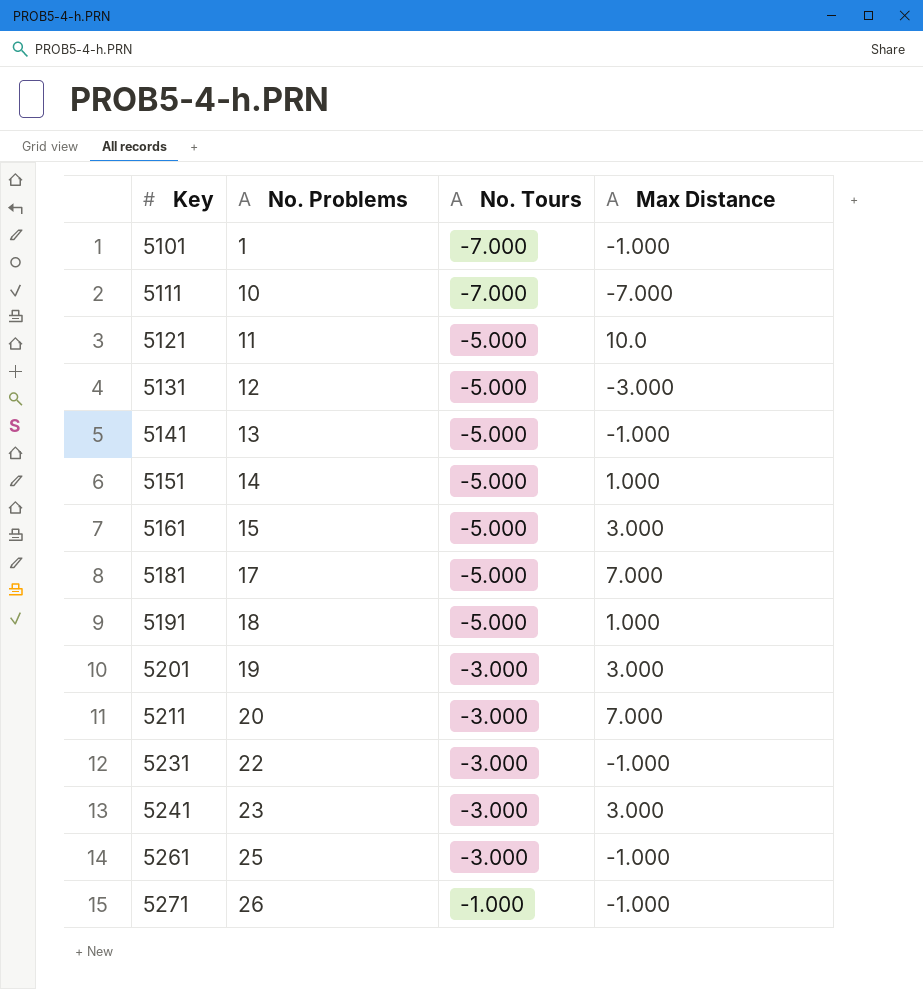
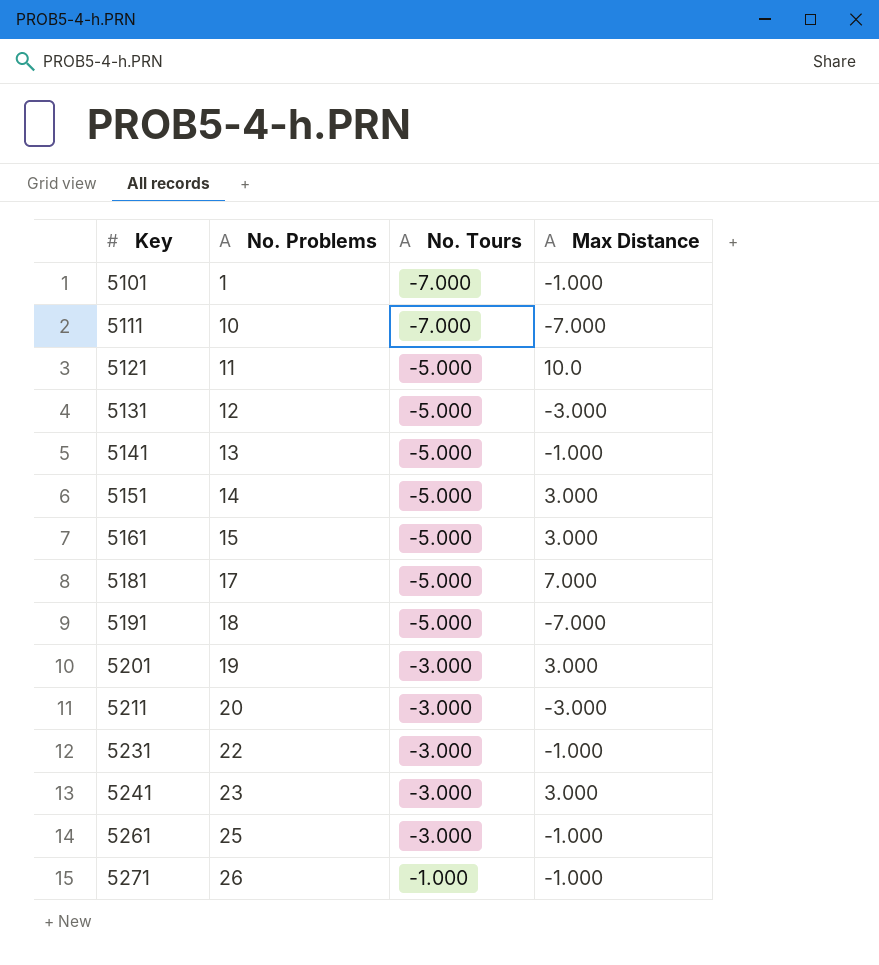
5151 | Max Distance: 1.000 -> 3.000
5191 | Max Distance: 1.000 -> -7.000
5211 | Max Distance: 7.000 -> -3.000

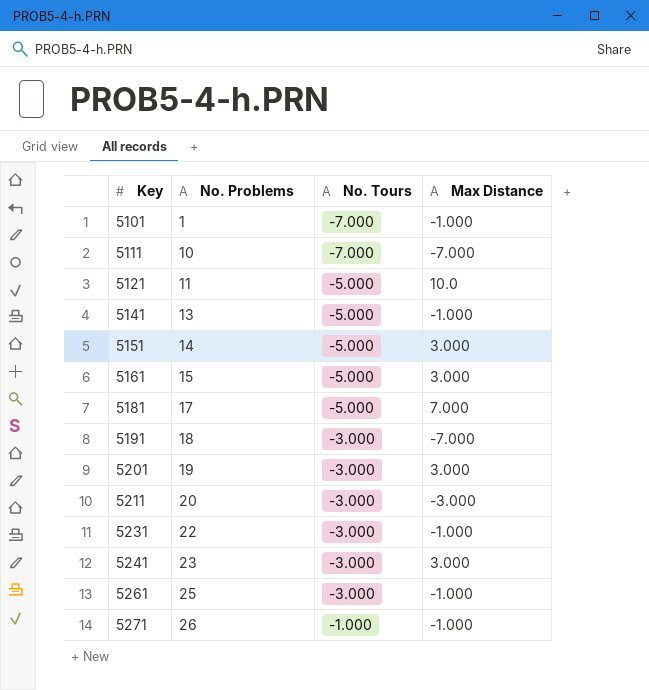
row 5131: 12 | -5.000 | -3.000 -> none
5191 | No. Tours: -5.000 -> -3.000

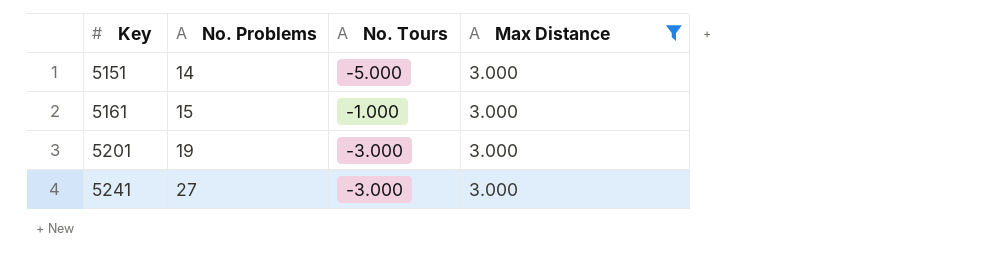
filter: none -> Max Distance = 3.000
5161 | No. Tours: -5.000 -> -1.000
5241 | No. Problems: 23 -> 27

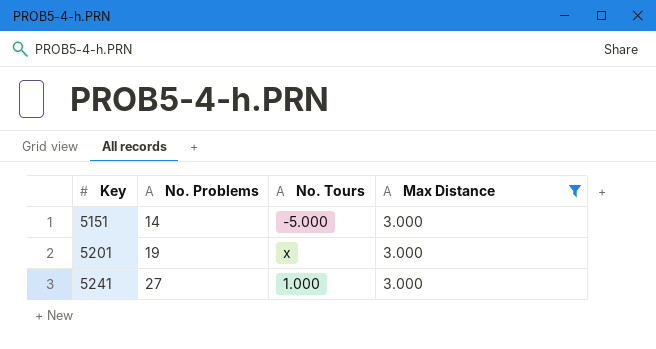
row 5161: 15 | -1.000 | 3.000 -> none
5201 | No. Tours: -3.000 -> x
5241 | No. Tours: -3.000 -> 1.000

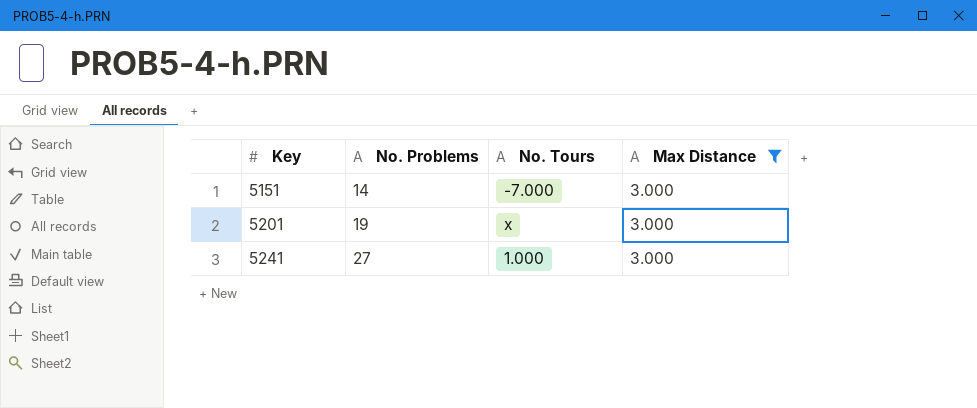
5151 | No. Tours: -5.000 -> -7.000

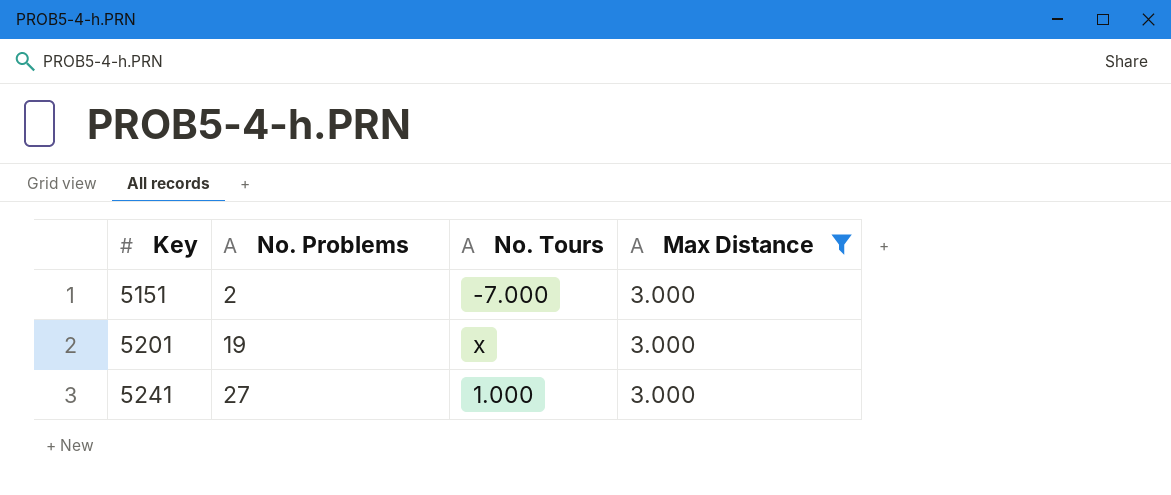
5151 | No. Problems: 14 -> 2

